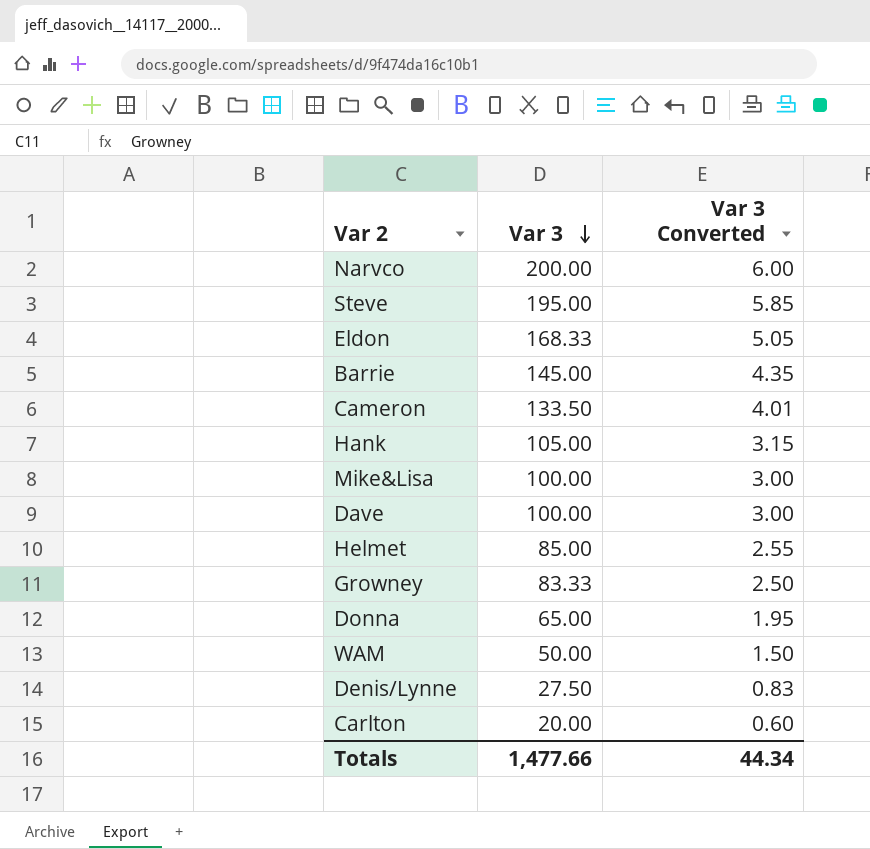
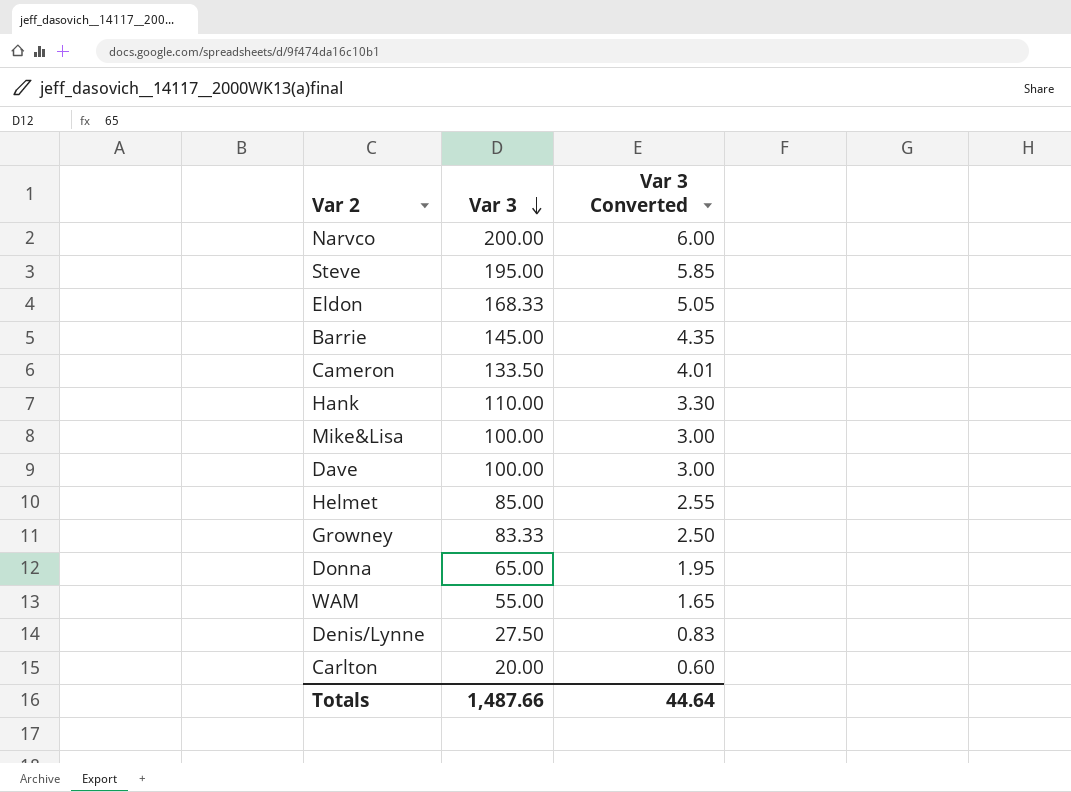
Hank | Var 3: 105.00 -> 110.00
Hank | Var 3 Converted: 3.15 -> 3.30
WAM | Var 3: 50.00 -> 55.00
WAM | Var 3 Converted: 1.50 -> 1.65
Totals | Var 3: 1,477.66 -> 1,487.66
Totals | Var 3 Converted: 44.34 -> 44.64

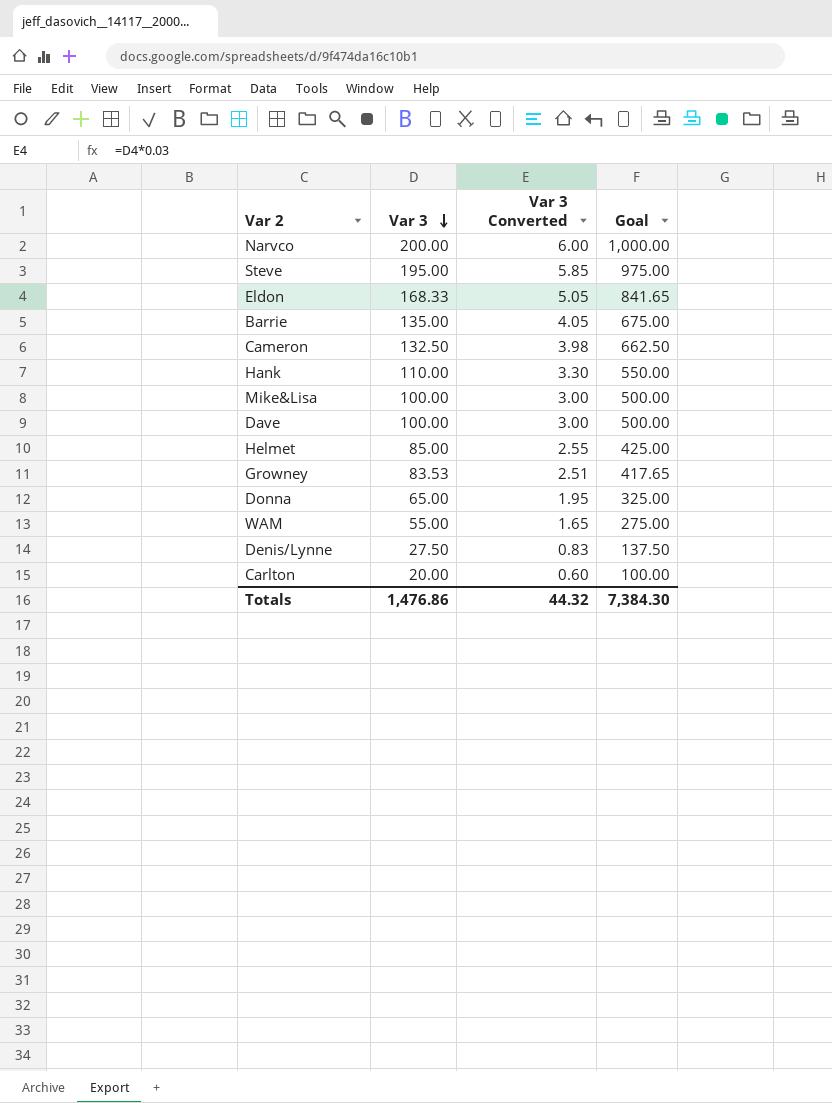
column Goal | formula: none -> [Var 3] * 5
Barrie | Var 3: 145.00 -> 135.00
Barrie | Var 3 Converted: 4.35 -> 4.05
Cameron | Var 3: 133.50 -> 132.50
Cameron | Var 3 Converted: 4.01 -> 3.98
Growney | Var 3: 83.33 -> 83.53
Growney | Var 3 Converted: 2.50 -> 2.51
Totals | Var 3: 1,487.66 -> 1,476.86
Totals | Var 3 Converted: 44.64 -> 44.32

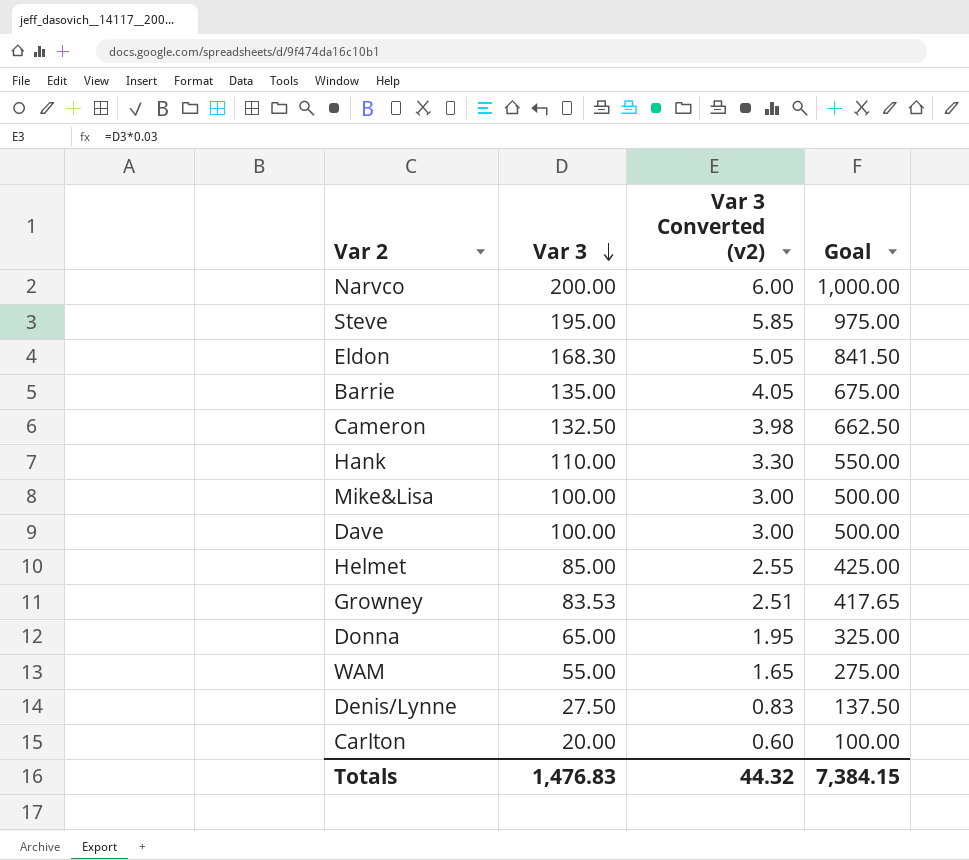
column name: Var 3 Converted -> Var 3 Converted (v2)
Eldon | Var 3: 168.33 -> 168.30
Eldon | Goal: 841.65 -> 841.50
Totals | Var 3: 1,476.86 -> 1,476.83
Totals | Goal: 7,384.30 -> 7,384.15

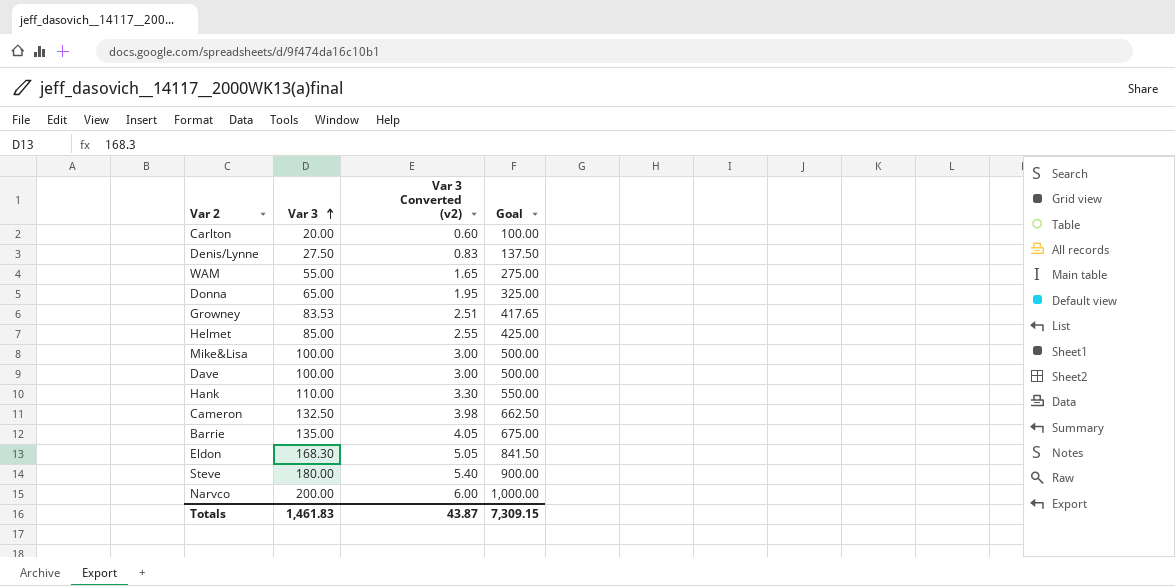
row order: Var 3 descending -> Var 3 ascending
Steve | Var 3: 195.00 -> 180.00
Steve | Var 3 Converted (v2): 5.85 -> 5.40
Steve | Goal: 975.00 -> 900.00
Totals | Var 3: 1,476.83 -> 1,461.83
Totals | Var 3 Converted (v2): 44.32 -> 43.87
Totals | Goal: 7,384.15 -> 7,309.15

